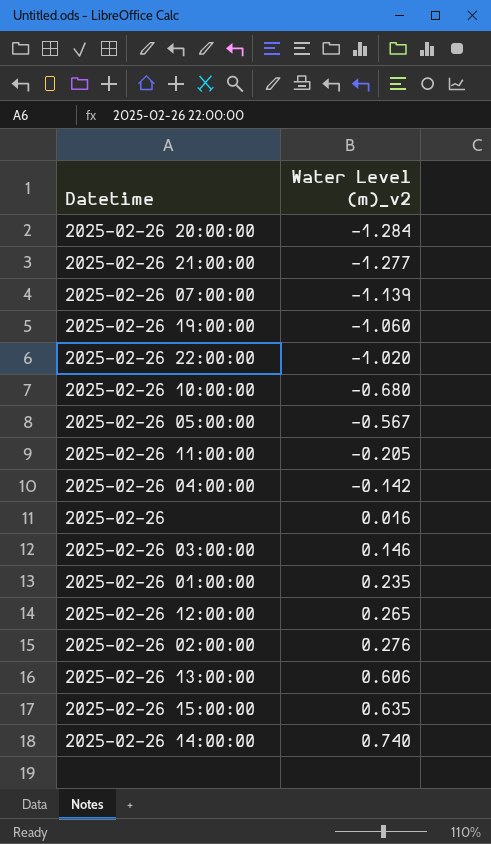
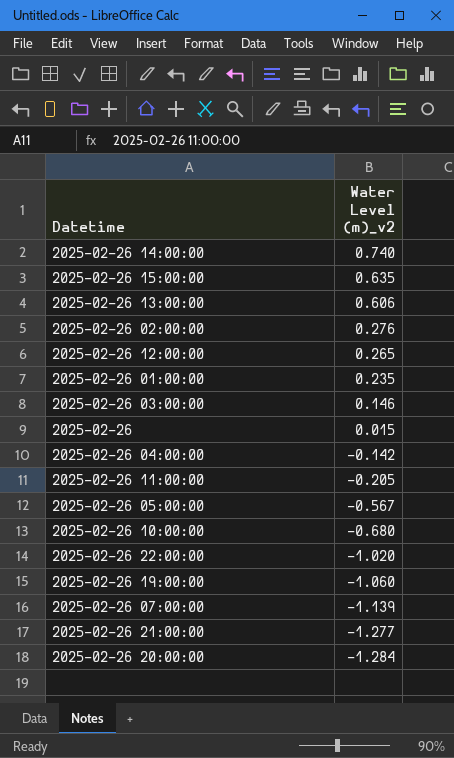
row order: Water Level (m)_v2 ascending -> Water Level (m)_v2 descending
2025-02-26 | Water Level (m)_v2: 0.016 -> 0.015

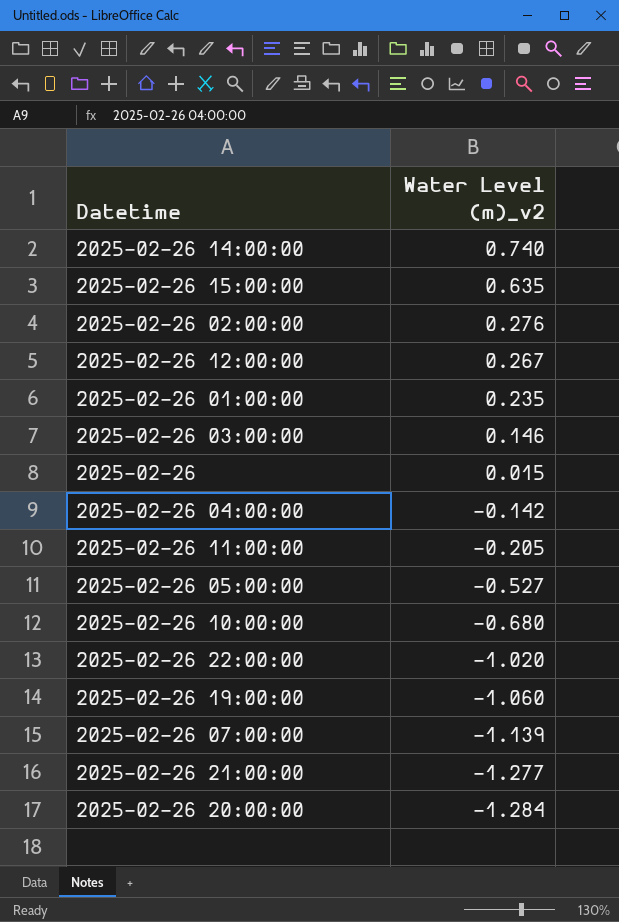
row 2025-02-26 13:00:00: 0.606 -> none
2025-02-26 12:00:00 | Water Level (m)_v2: 0.265 -> 0.267
2025-02-26 05:00:00 | Water Level (m)_v2: -0.567 -> -0.527

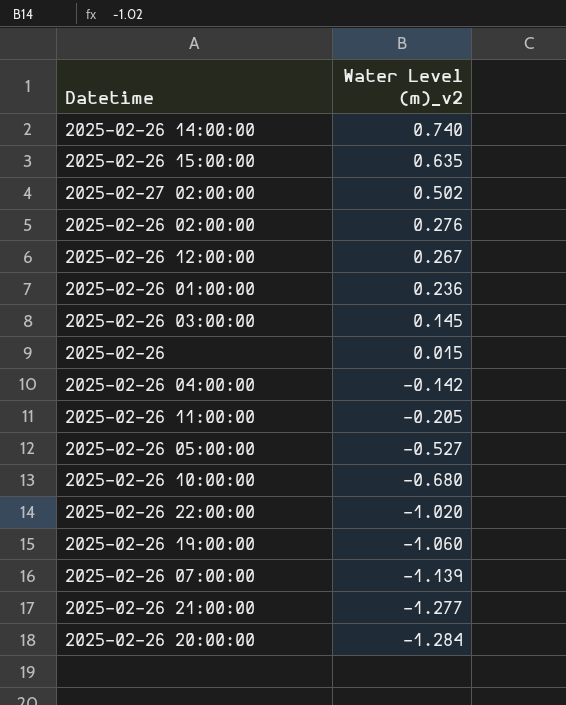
row 2025-02-27 02:00:00: none -> 0.502
2025-02-26 01:00:00 | Water Level (m)_v2: 0.235 -> 0.236
2025-02-26 03:00:00 | Water Level (m)_v2: 0.146 -> 0.145

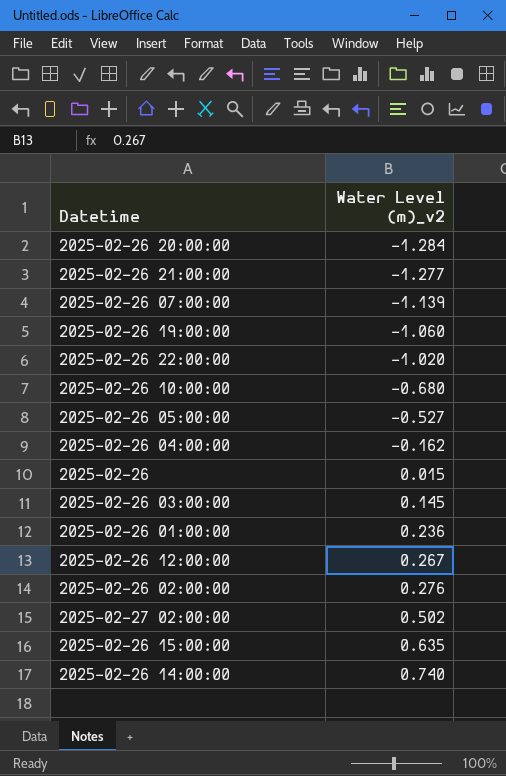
row order: Water Level (m)_v2 descending -> Water Level (m)_v2 ascending
row 2025-02-26 11:00:00: -0.205 -> none
2025-02-26 04:00:00 | Water Level (m)_v2: -0.142 -> -0.162

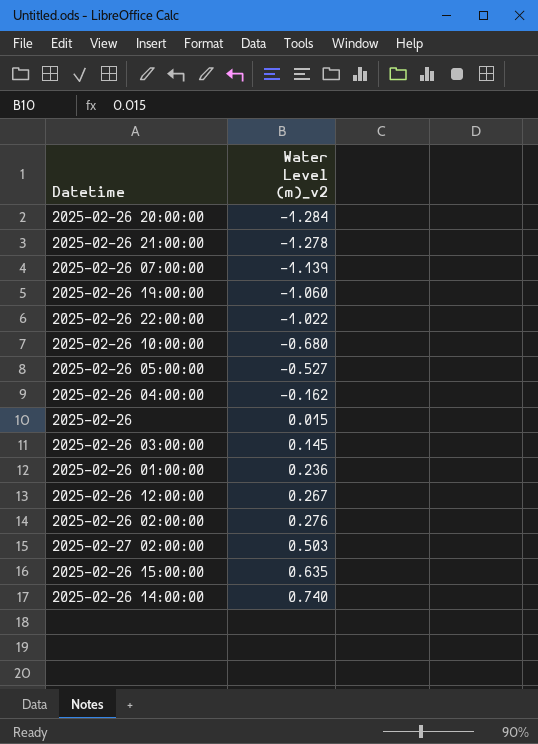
2025-02-26 21:00:00 | Water Level (m)_v2: -1.277 -> -1.278
2025-02-26 22:00:00 | Water Level (m)_v2: -1.020 -> -1.022
2025-02-27 02:00:00 | Water Level (m)_v2: 0.502 -> 0.503

